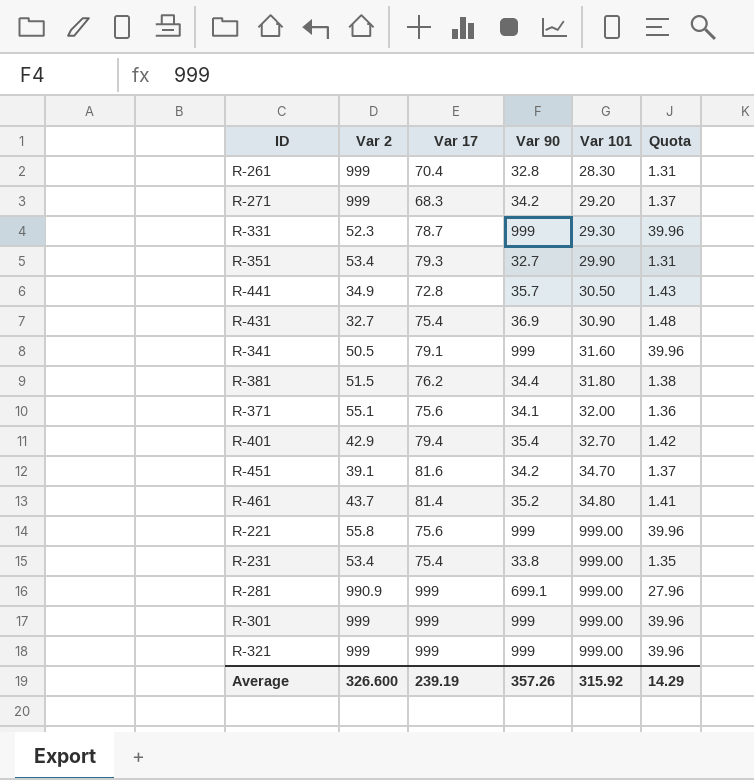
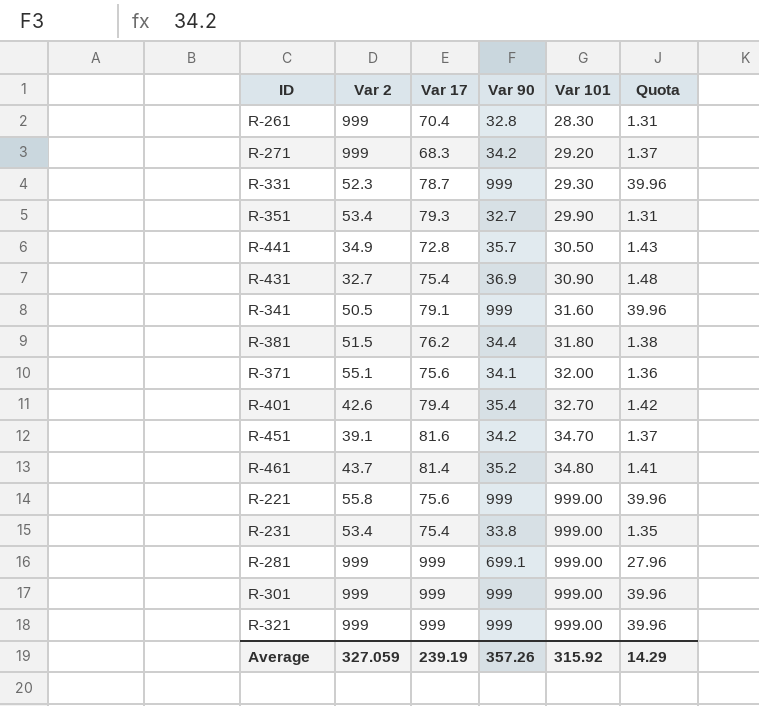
R-401 | Var 2: 42.9 -> 42.6
R-281 | Var 2: 990.9 -> 999
Average | Var 2: 326.600 -> 327.059

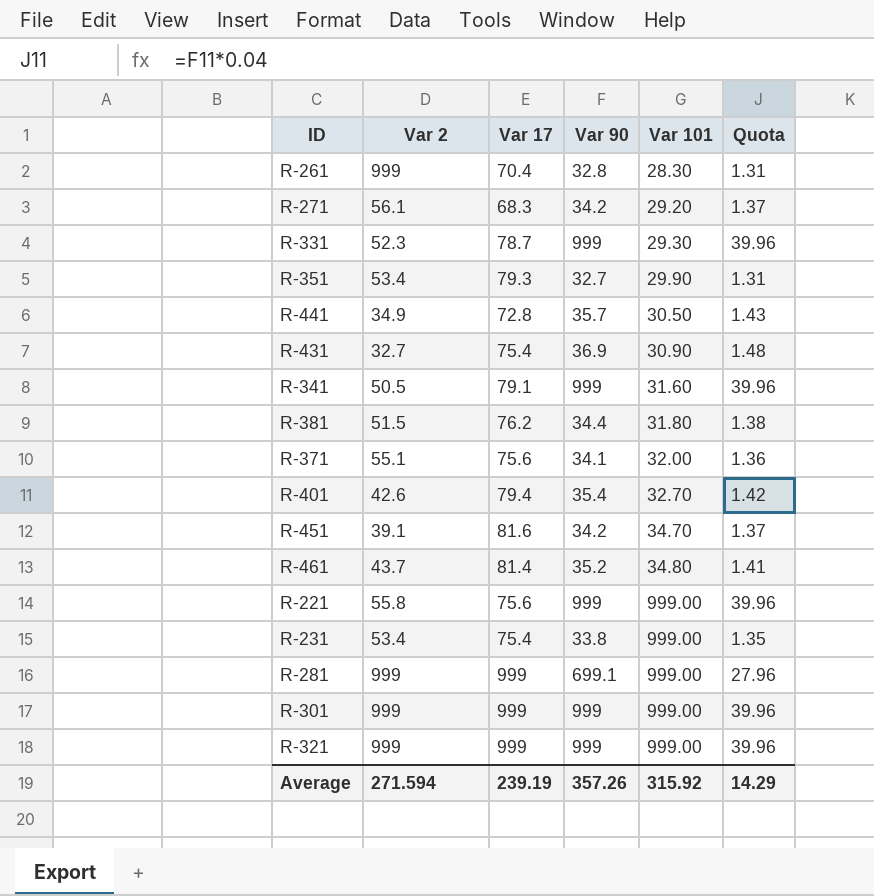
R-271 | Var 2: 999 -> 56.1
Average | Var 2: 327.059 -> 271.594

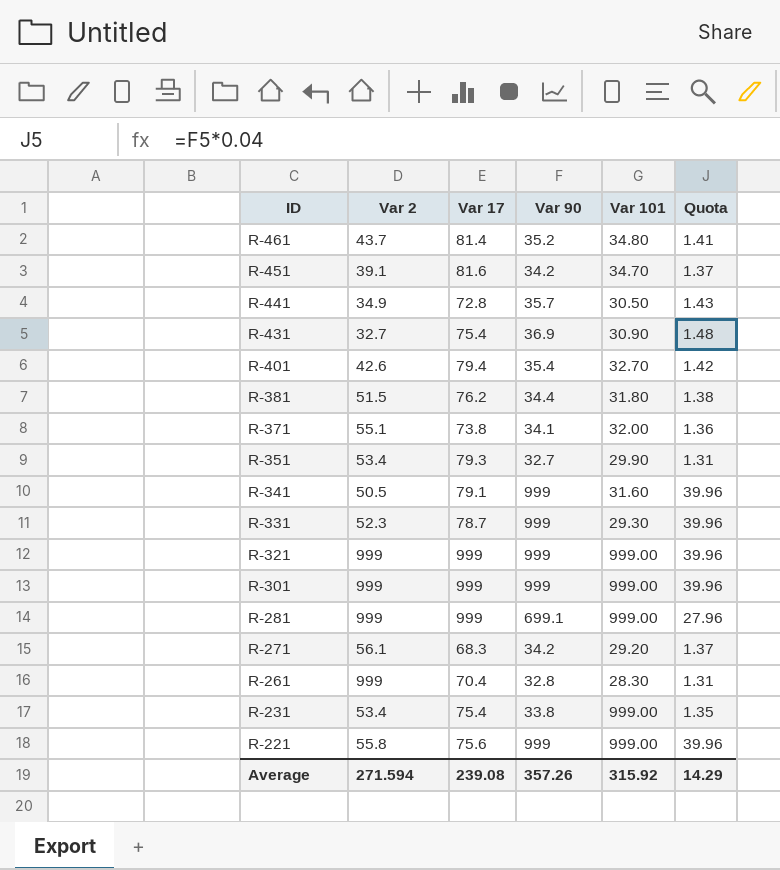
row order: Var 101 ascending -> ID descending
R-371 | Var 17: 75.6 -> 73.8
Average | Var 17: 239.19 -> 239.08

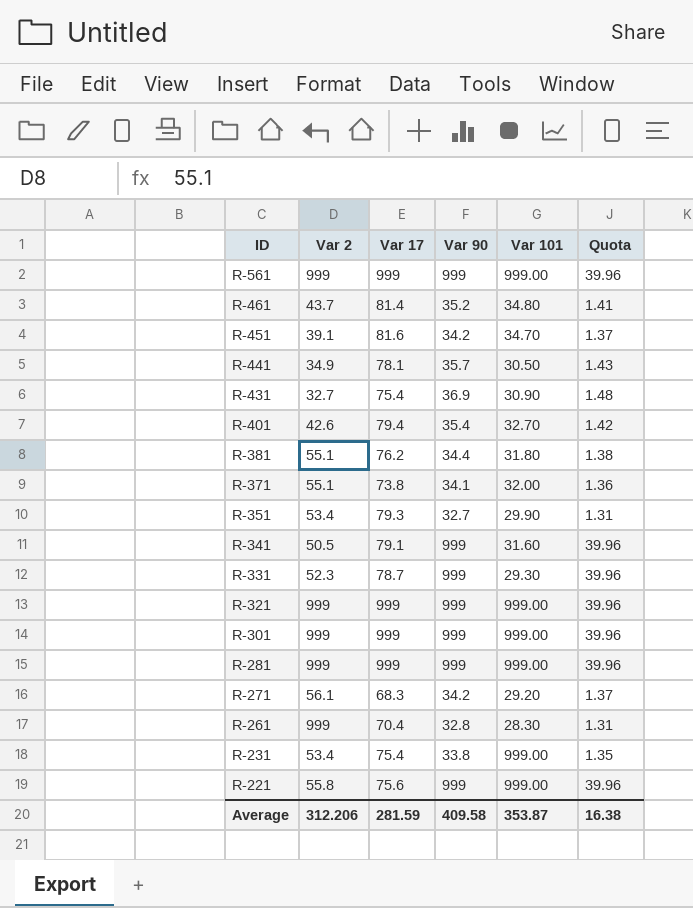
row R-561: none -> 999 | 999 | 999 | 999.00 | 39.96
R-441 | Var 17: 72.8 -> 78.1
R-381 | Var 2: 51.5 -> 55.1
R-281 | Var 90: 699.1 -> 999
R-281 | Quota: 27.96 -> 39.96
Average | Var 2: 271.594 -> 312.206
Average | Var 17: 239.08 -> 281.59
Average | Var 90: 357.26 -> 409.58
Average | Var 101: 315.92 -> 353.87
Average | Quota: 14.29 -> 16.38

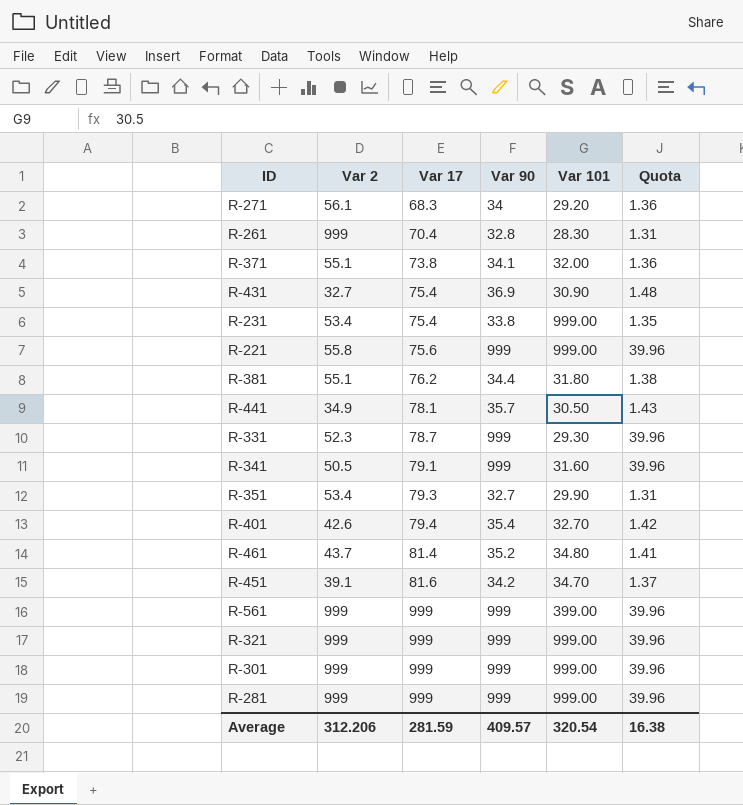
row order: ID descending -> Var 17 ascending
R-271 | Var 90: 34.2 -> 34
R-271 | Quota: 1.37 -> 1.36
R-561 | Var 101: 999.00 -> 399.00
Average | Var 90: 409.58 -> 409.57
Average | Var 101: 353.87 -> 320.54

